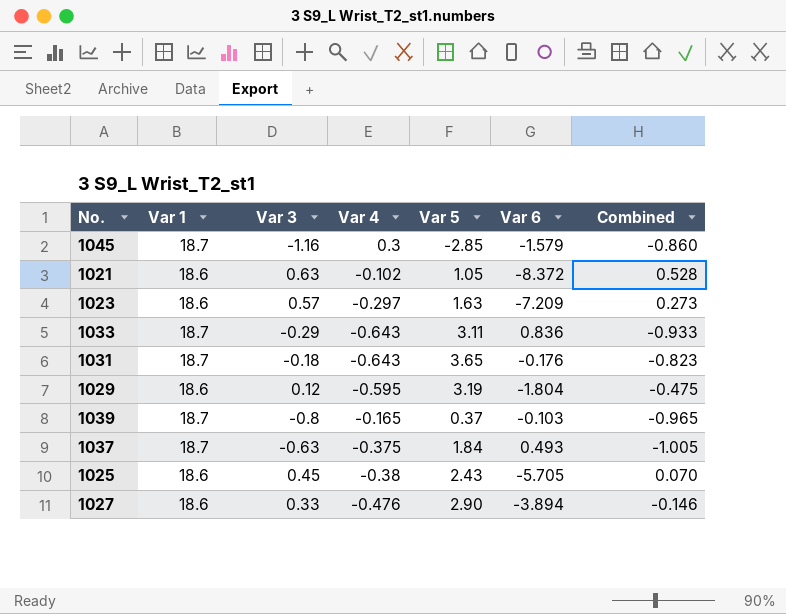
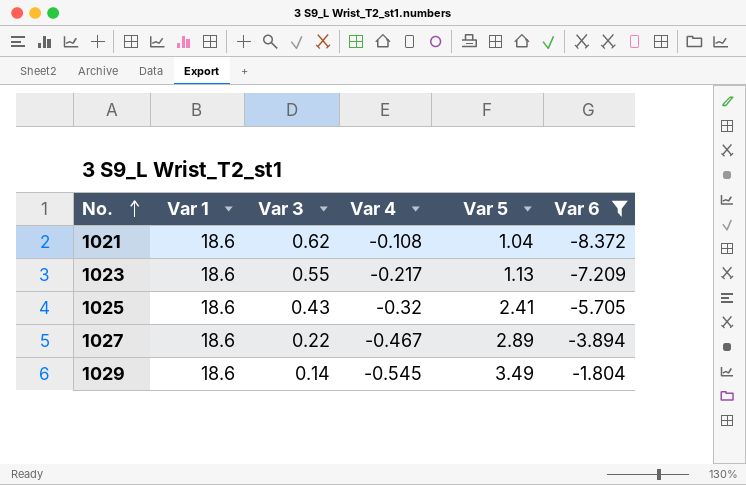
filter: none -> Var 6 <= -1.804
row order: none -> No. ascending
column Combined | formula: [Var 3] + [Var 4] -> none
1021 | Var 3: 0.63 -> 0.62
1021 | Var 4: -0.102 -> -0.108
1021 | Var 5: 1.05 -> 1.04
1023 | Var 3: 0.57 -> 0.55
1023 | Var 4: -0.297 -> -0.217
1023 | Var 5: 1.63 -> 1.13
1025 | Var 3: 0.45 -> 0.43
1025 | Var 4: -0.38 -> -0.32
1025 | Var 5: 2.43 -> 2.41
1027 | Var 3: 0.33 -> 0.22
1027 | Var 4: -0.476 -> -0.467
1027 | Var 5: 2.90 -> 2.89
1029 | Var 3: 0.12 -> 0.14
1029 | Var 4: -0.595 -> -0.545
1029 | Var 5: 3.19 -> 3.49

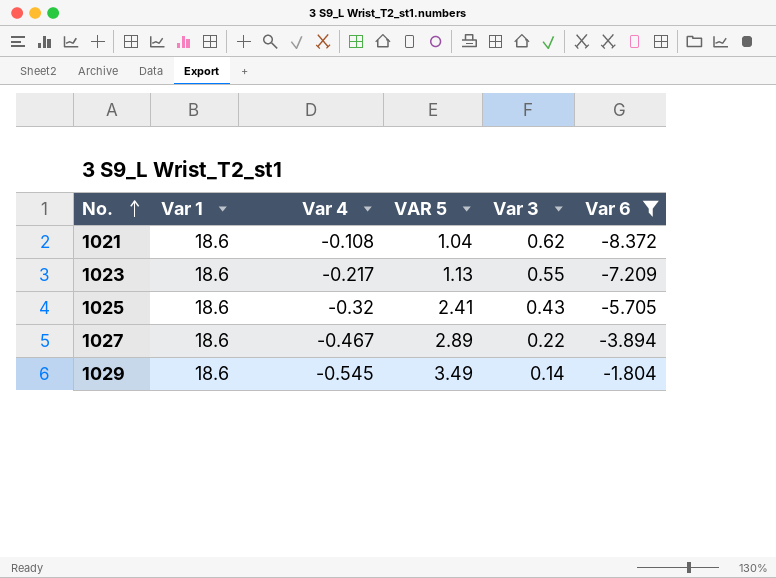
column name: Var 5 -> VAR 5
column Var 3 | position: 3 -> 5

